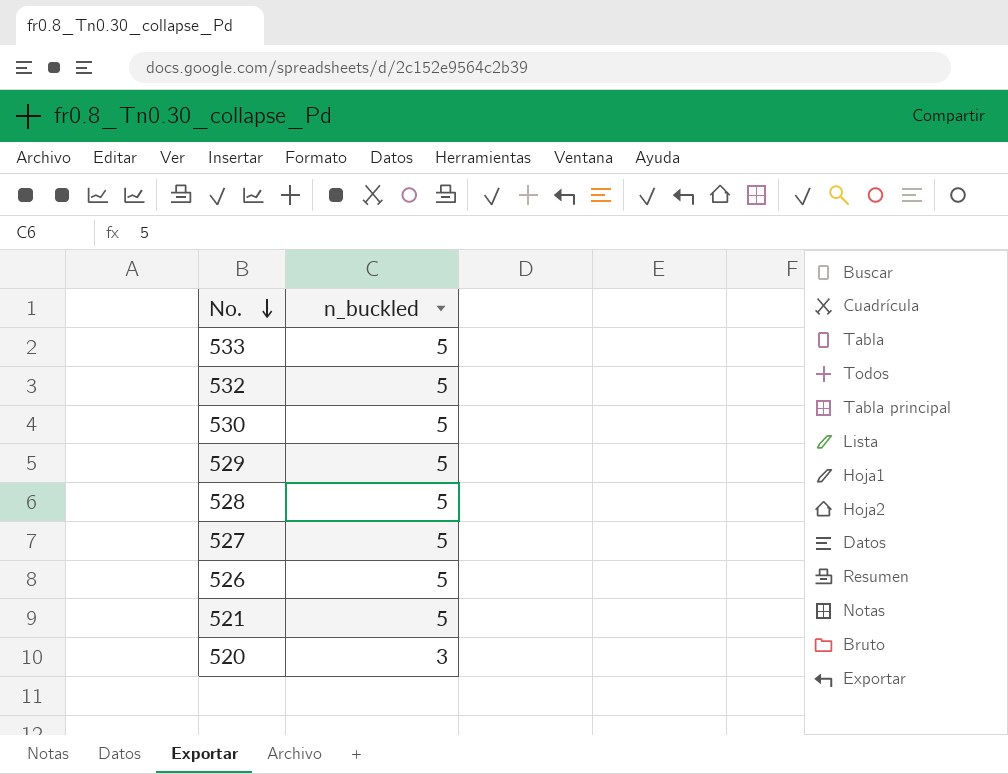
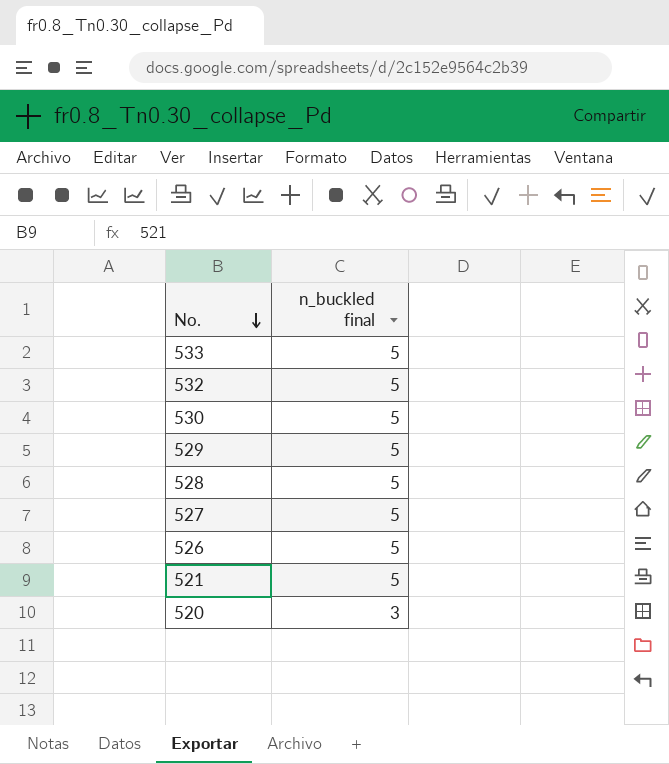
column name: n_buckled -> n_buckled final

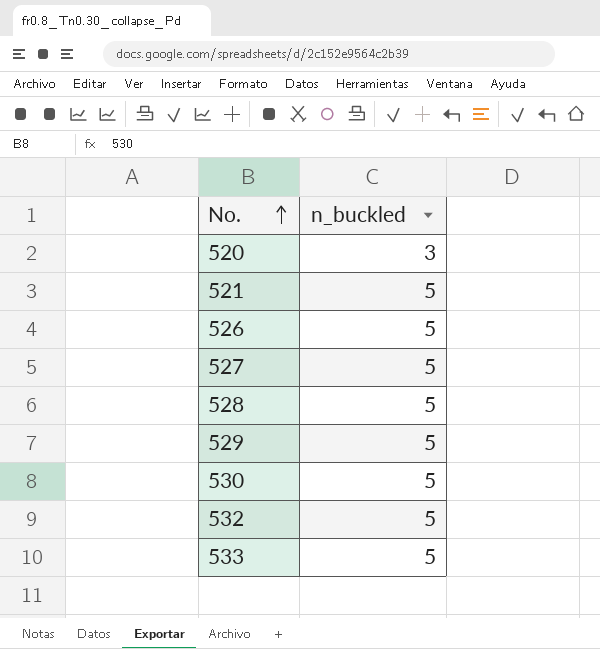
row order: No. descending -> No. ascending
column name: n_buckled final -> n_buckled

